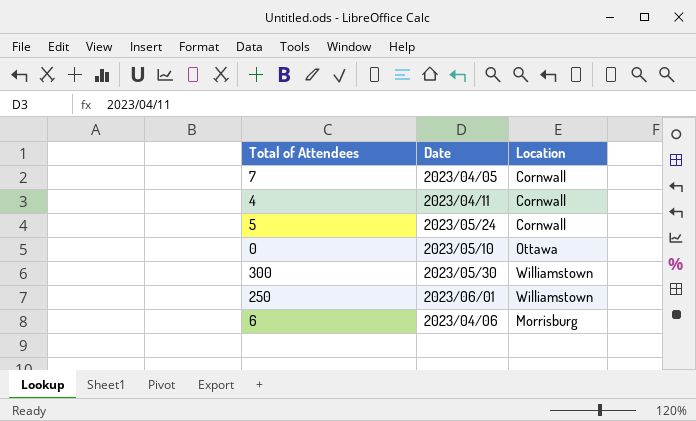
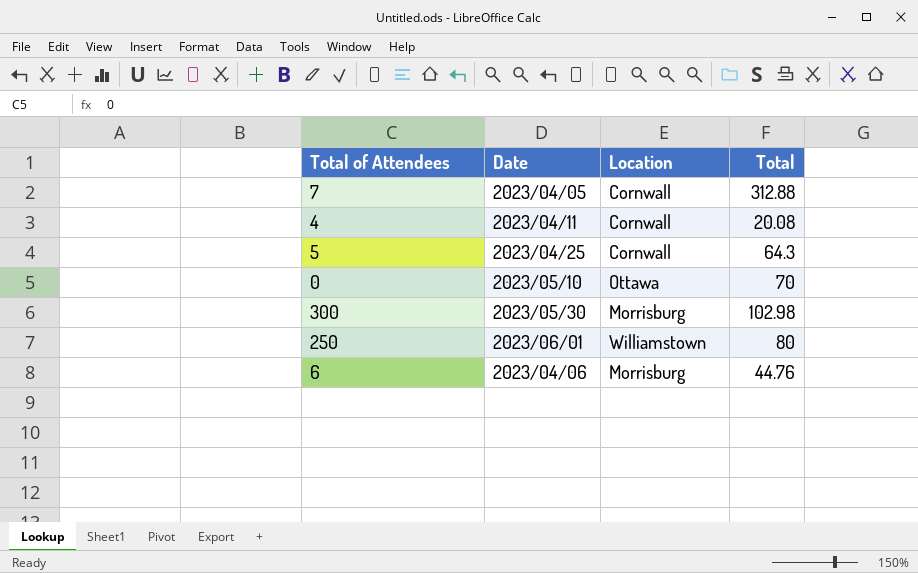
column Total | position: none -> 4
5 | Date: 2023/05/24 -> 2023/04/25
300 | Location: Williamstown -> Morrisburg

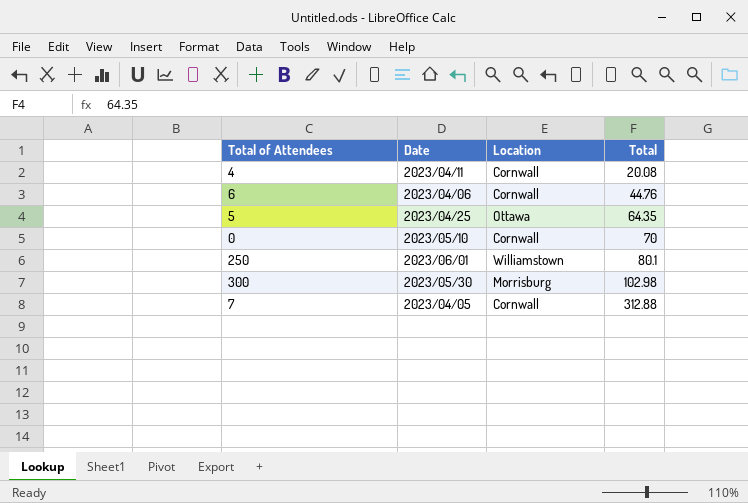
row order: none -> Total ascending
6 | Location: Morrisburg -> Cornwall
5 | Location: Cornwall -> Ottawa
5 | Total: 64.3 -> 64.35
0 | Location: Ottawa -> Cornwall
250 | Total: 80 -> 80.1

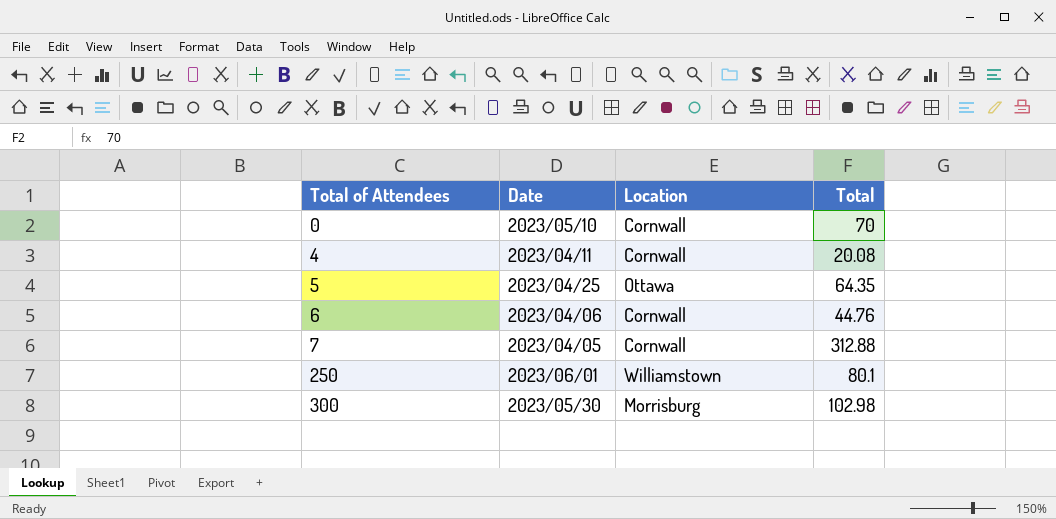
row order: Total ascending -> Total of Attendees ascending

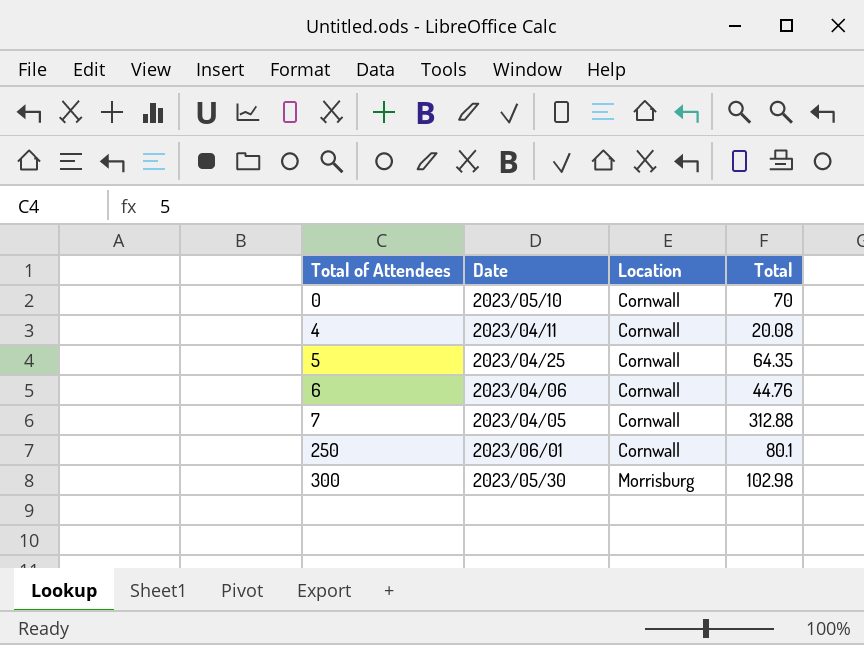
5 | Location: Ottawa -> Cornwall
250 | Location: Williamstown -> Cornwall

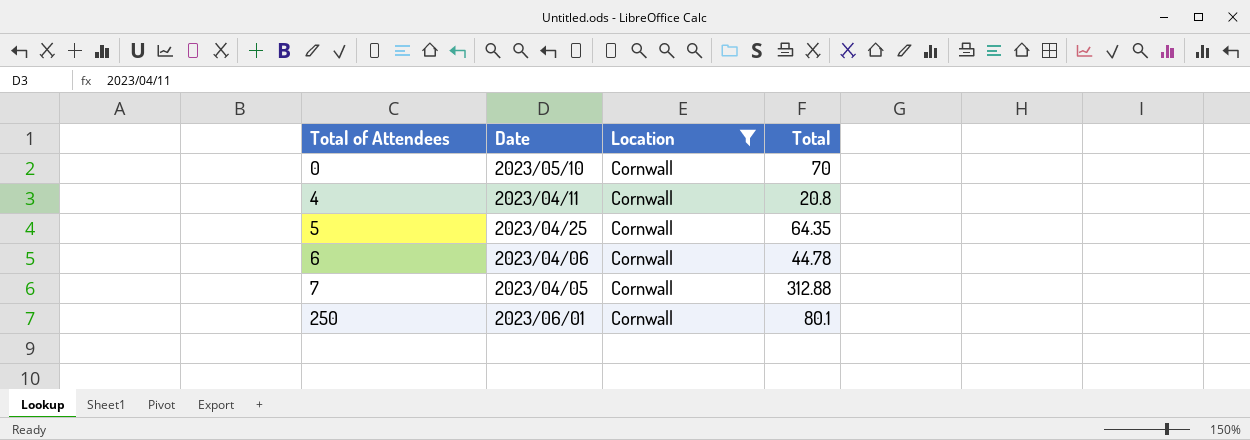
filter: none -> Location = Cornwall
4 | Total: 20.08 -> 20.8
6 | Total: 44.76 -> 44.78

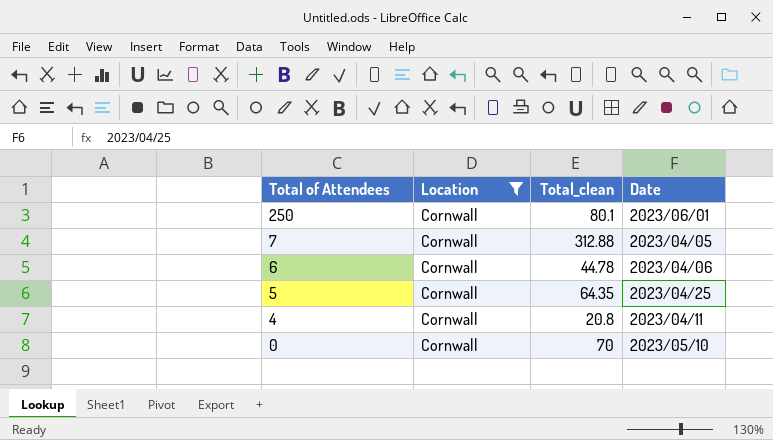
row order: Total of Attendees ascending -> Total of Attendees descending
column name: Total -> Total_clean
column Date | position: 2 -> 4

